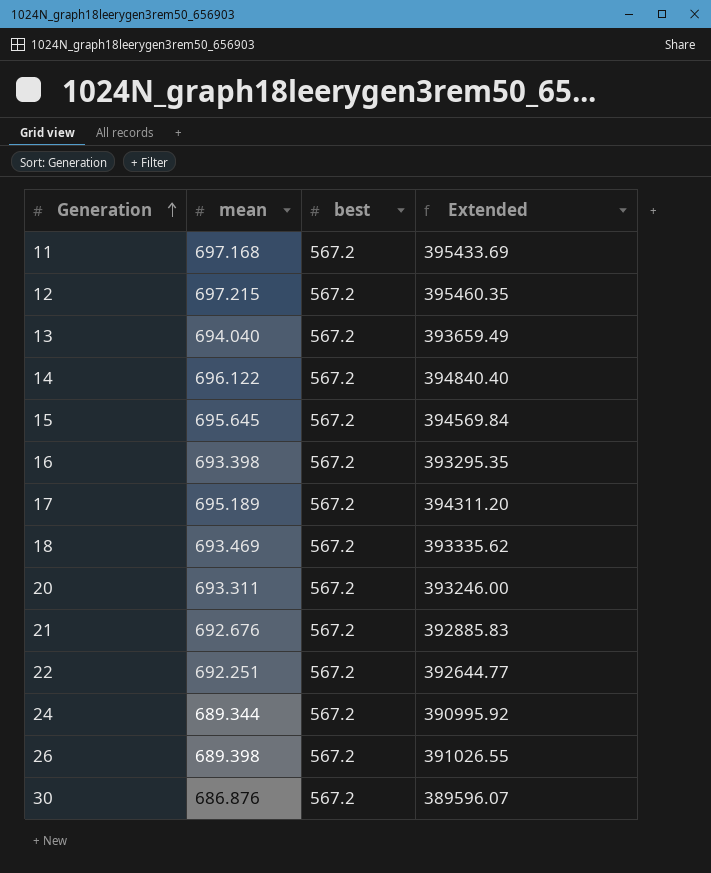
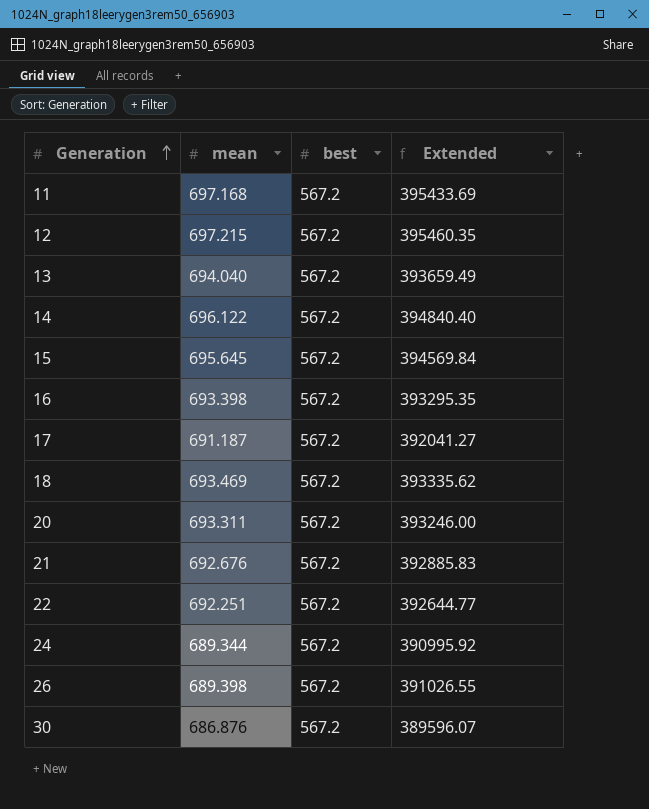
17 | mean: 695.189 -> 691.187
17 | Extended: 394311.20 -> 392041.27

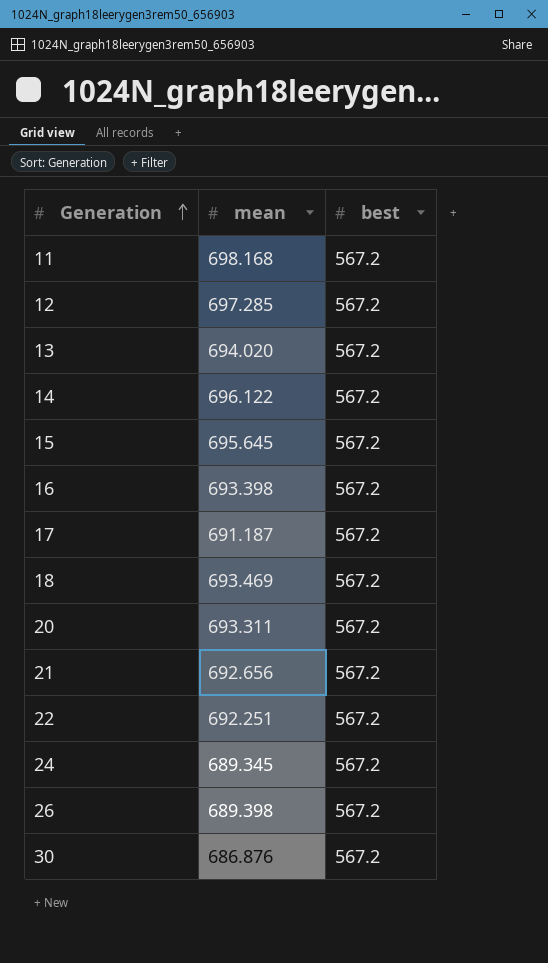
column Extended | formula: [mean] * [best] -> none
11 | mean: 697.168 -> 698.168
12 | mean: 697.215 -> 697.285
13 | mean: 694.040 -> 694.020
21 | mean: 692.676 -> 692.656
24 | mean: 689.344 -> 689.345

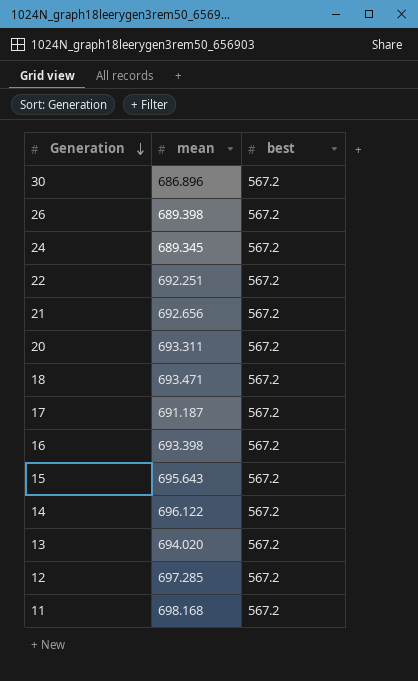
row order: Generation ascending -> Generation descending
30 | mean: 686.876 -> 686.896
18 | mean: 693.469 -> 693.471
15 | mean: 695.645 -> 695.643

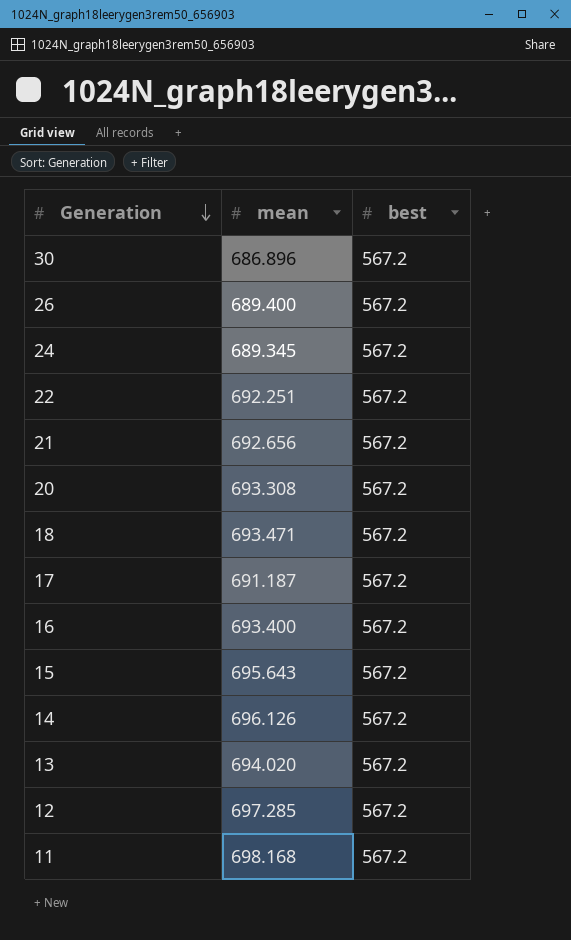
26 | mean: 689.398 -> 689.400
20 | mean: 693.311 -> 693.308
16 | mean: 693.398 -> 693.400
14 | mean: 696.122 -> 696.126

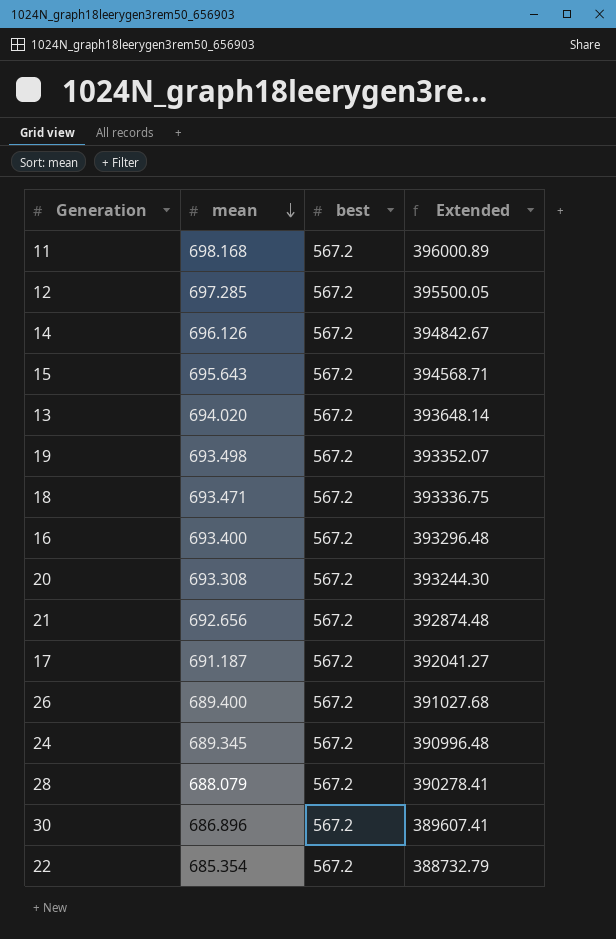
row order: Generation descending -> mean descending
column Extended | formula: none -> [mean] * [best]
row 19: none -> 693.498 | 567.2 | 393352.07
row 28: none -> 688.079 | 567.2 | 390278.41
22 | mean: 692.251 -> 685.354

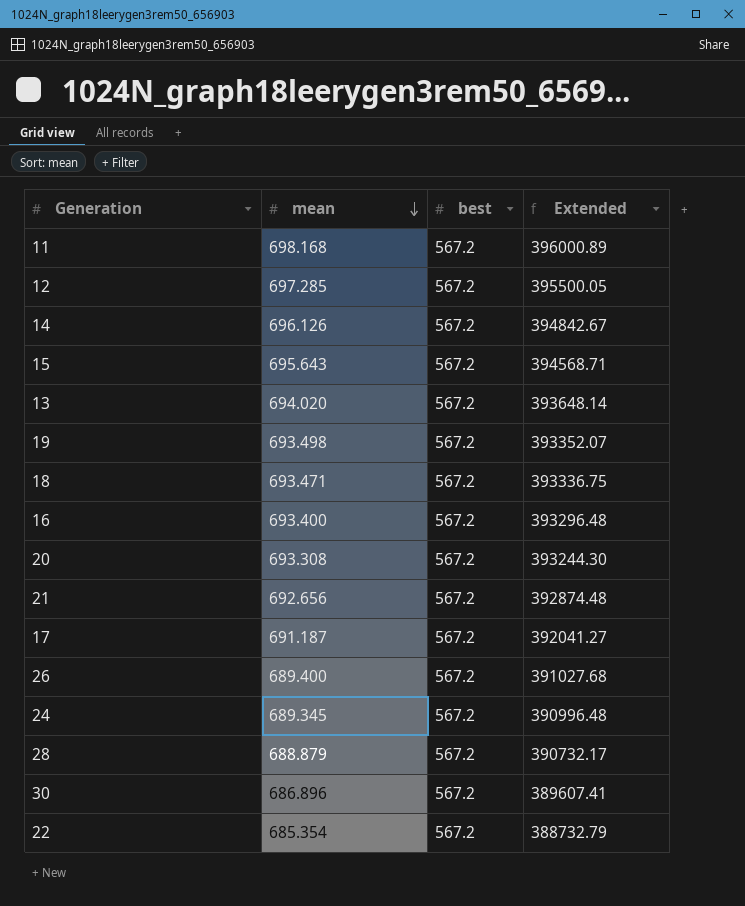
28 | mean: 688.079 -> 688.879
28 | Extended: 390278.41 -> 390732.17

